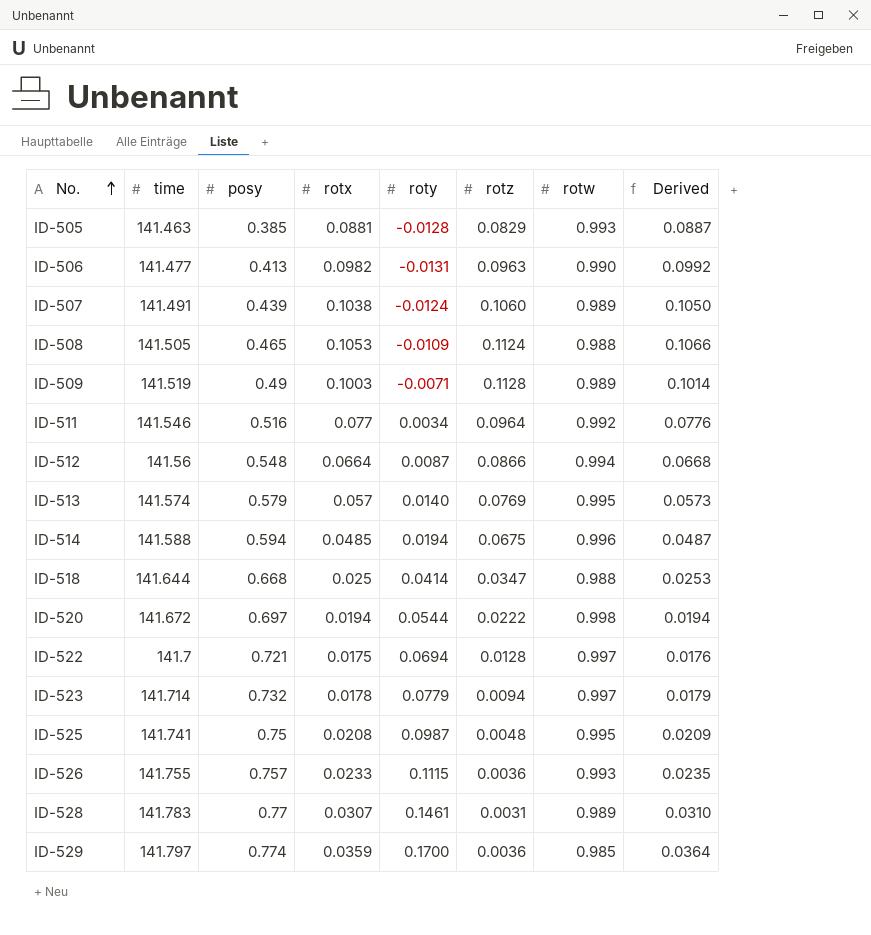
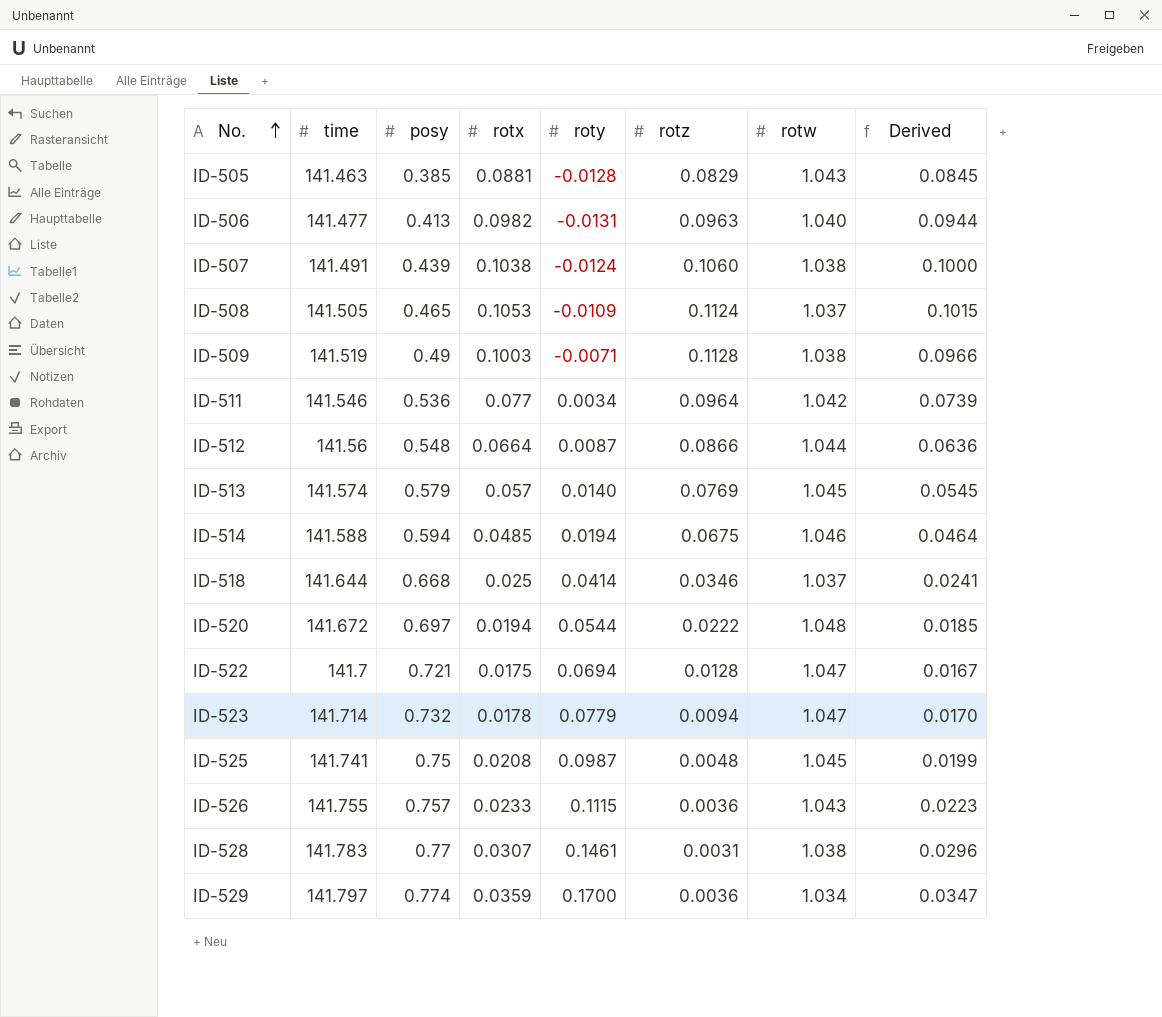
ID-505 | rotw: 0.993 -> 1.043
ID-505 | Derived: 0.0887 -> 0.0845
ID-506 | rotw: 0.990 -> 1.040
ID-506 | Derived: 0.0992 -> 0.0944
ID-507 | rotw: 0.989 -> 1.038
ID-507 | Derived: 0.1050 -> 0.1000
ID-508 | rotw: 0.988 -> 1.037
ID-508 | Derived: 0.1066 -> 0.1015
ID-509 | rotw: 0.989 -> 1.038
ID-509 | Derived: 0.1014 -> 0.0966
ID-511 | posy: 0.516 -> 0.536
ID-511 | rotw: 0.992 -> 1.042
ID-511 | Derived: 0.0776 -> 0.0739
ID-512 | rotw: 0.994 -> 1.044
ID-512 | Derived: 0.0668 -> 0.0636
ID-513 | rotw: 0.995 -> 1.045
ID-513 | Derived: 0.0573 -> 0.0545
ID-514 | rotw: 0.996 -> 1.046
ID-514 | Derived: 0.0487 -> 0.0464
ID-518 | rotz: 0.0347 -> 0.0346
ID-518 | rotw: 0.988 -> 1.037
ID-518 | Derived: 0.0253 -> 0.0241
ID-520 | rotw: 0.998 -> 1.048
ID-520 | Derived: 0.0194 -> 0.0185
ID-522 | rotw: 0.997 -> 1.047
ID-522 | Derived: 0.0176 -> 0.0167
ID-523 | rotw: 0.997 -> 1.047
ID-523 | Derived: 0.0179 -> 0.0170
ID-525 | rotw: 0.995 -> 1.045
ID-525 | Derived: 0.0209 -> 0.0199
ID-526 | rotw: 0.993 -> 1.043
ID-526 | Derived: 0.0235 -> 0.0223
ID-528 | rotw: 0.989 -> 1.038
ID-528 | Derived: 0.0310 -> 0.0296
ID-529 | rotw: 0.985 -> 1.034
ID-529 | Derived: 0.0364 -> 0.0347

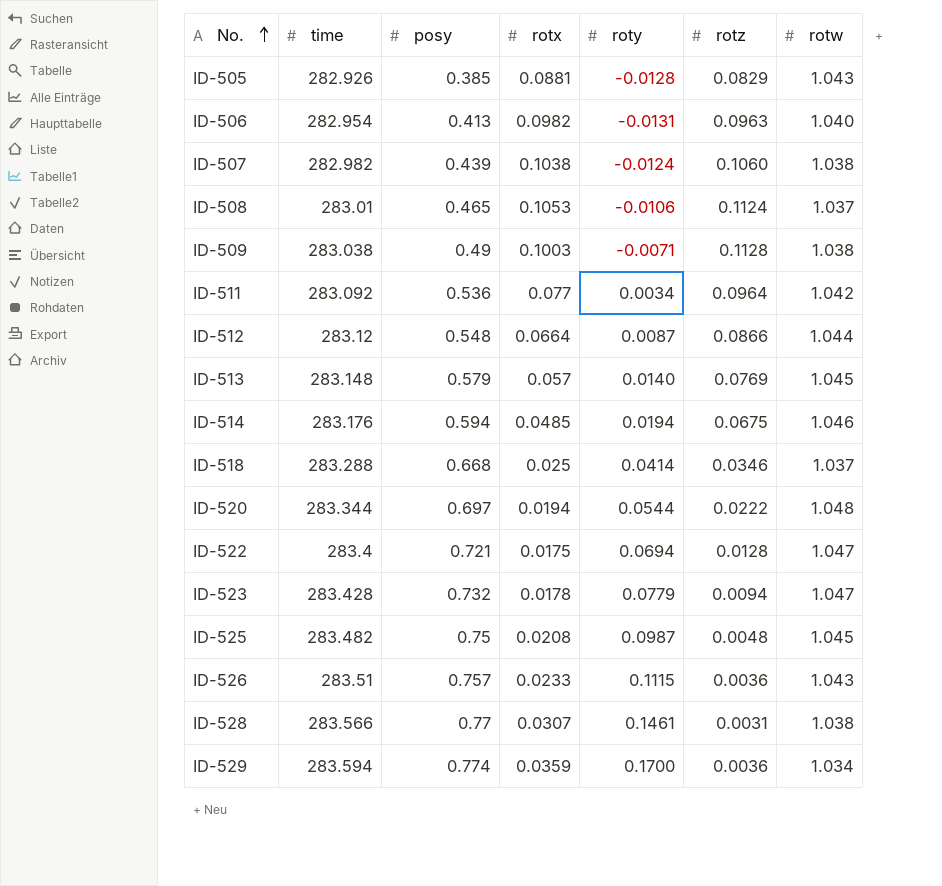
column Derived | formula: [rotx] / [rotw] -> none
ID-505 | time: 141.463 -> 282.926
ID-506 | time: 141.477 -> 282.954
ID-507 | time: 141.491 -> 282.982
ID-508 | time: 141.505 -> 283.01
ID-508 | roty: -0.0109 -> -0.0106
ID-509 | time: 141.519 -> 283.038
ID-511 | time: 141.546 -> 283.092
ID-512 | time: 141.56 -> 283.12
ID-513 | time: 141.574 -> 283.148
ID-514 | time: 141.588 -> 283.176
ID-518 | time: 141.644 -> 283.288
ID-520 | time: 141.672 -> 283.344
ID-522 | time: 141.7 -> 283.4
ID-523 | time: 141.714 -> 283.428
ID-525 | time: 141.741 -> 283.482
ID-526 | time: 141.755 -> 283.51
ID-528 | time: 141.783 -> 283.566
ID-529 | time: 141.797 -> 283.594

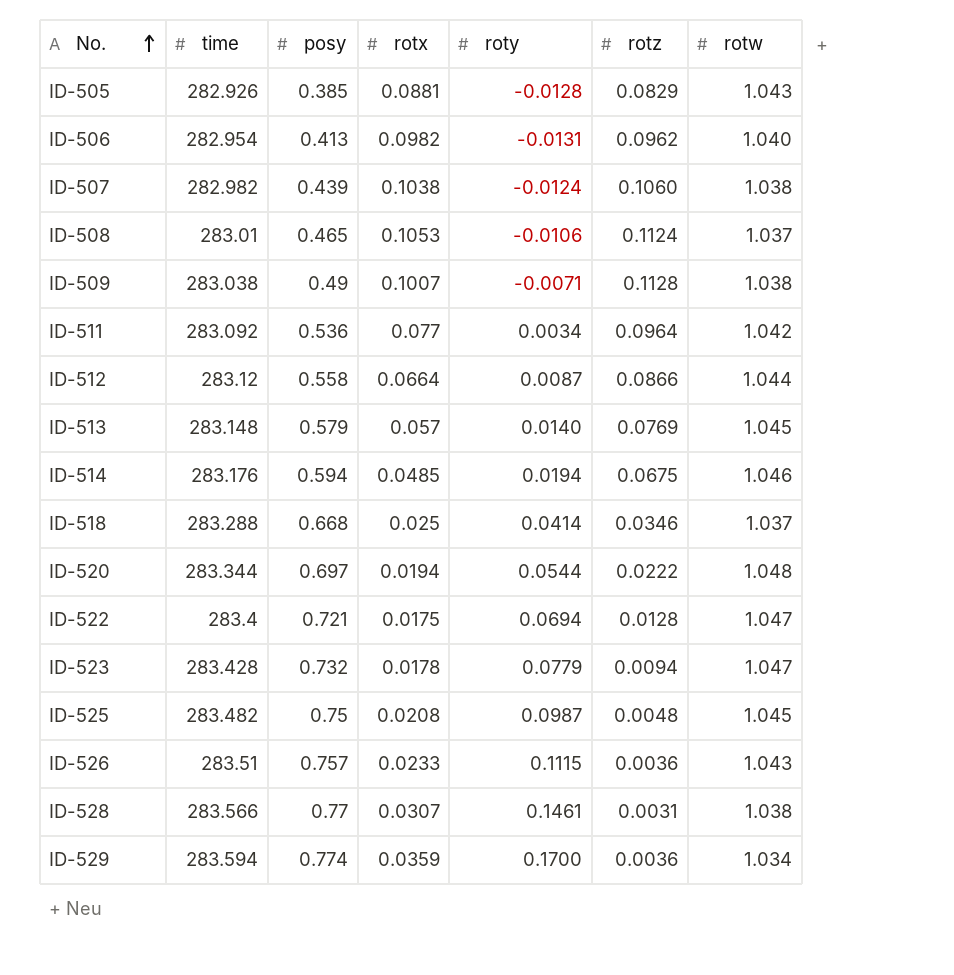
ID-506 | rotz: 0.0963 -> 0.0962
ID-509 | rotx: 0.1003 -> 0.1007
ID-512 | posy: 0.548 -> 0.558

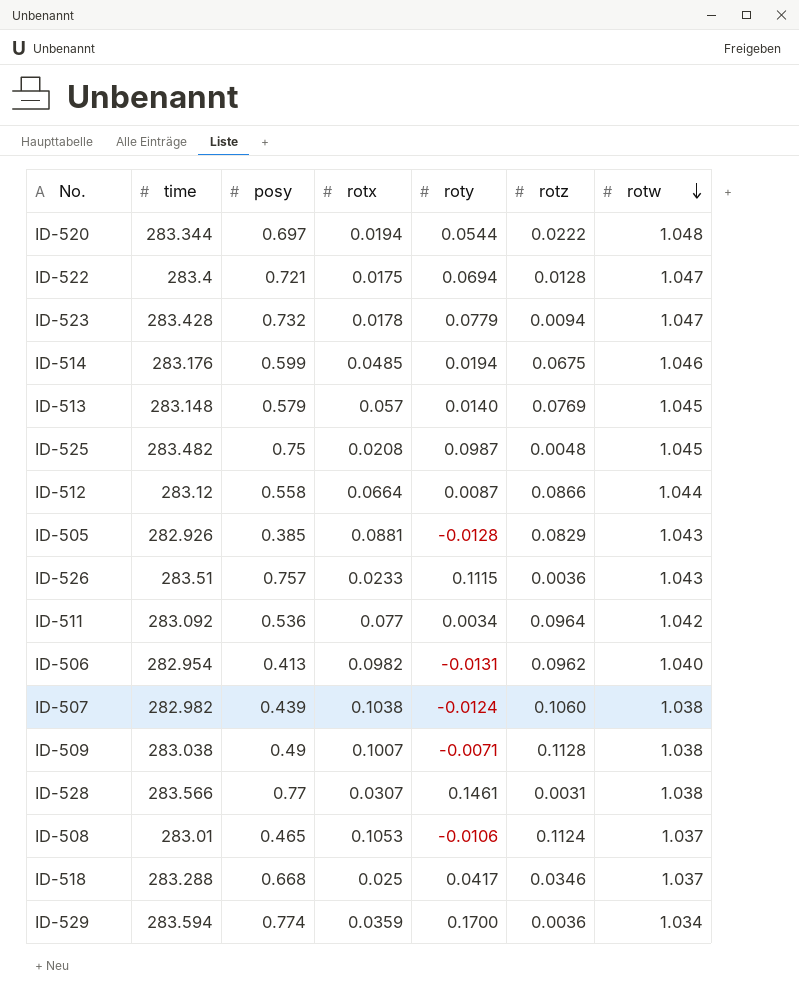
row order: No. ascending -> rotw descending
ID-514 | posy: 0.594 -> 0.599
ID-518 | roty: 0.0414 -> 0.0417

